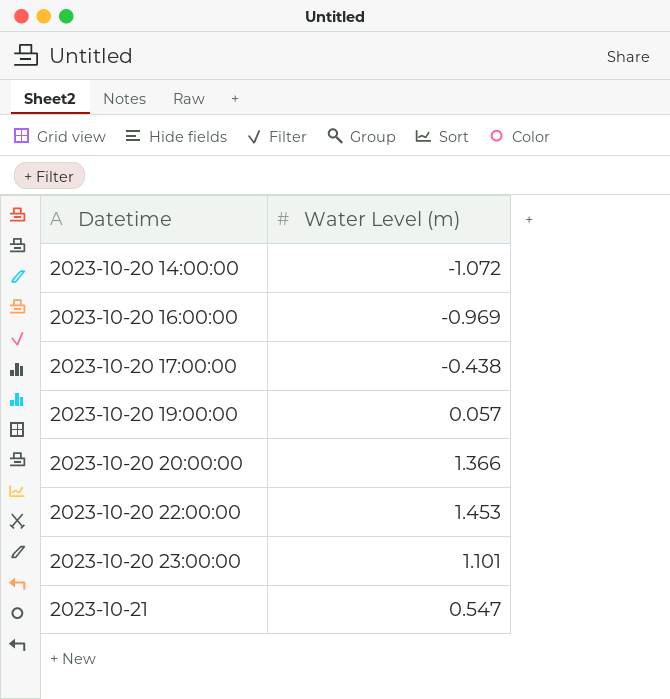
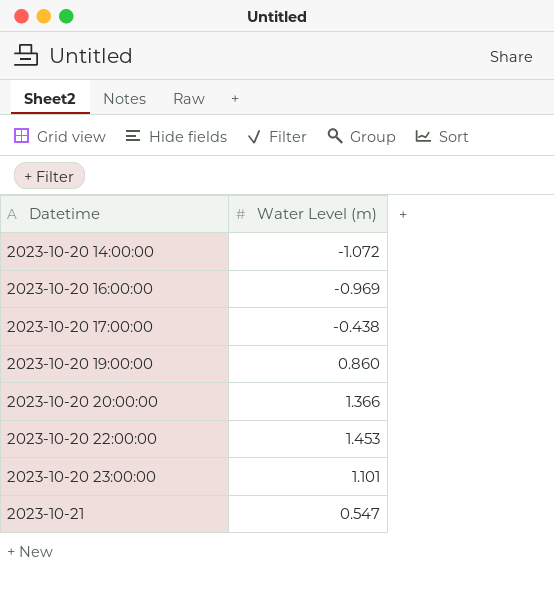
2023-10-20 19:00:00 | Water Level (m): 0.057 -> 0.860

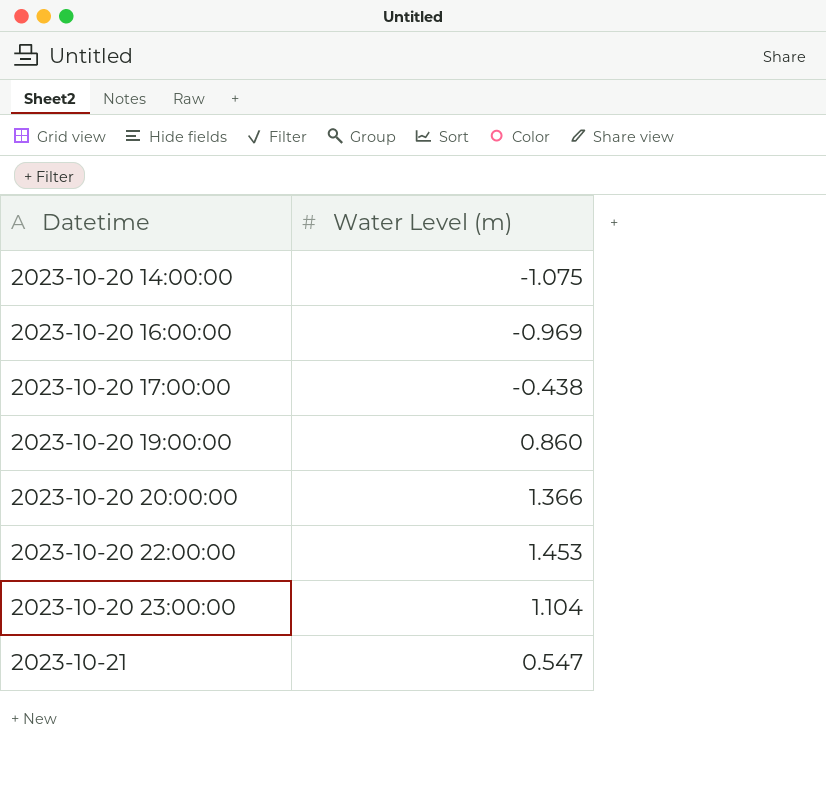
2023-10-20 14:00:00 | Water Level (m): -1.072 -> -1.075
2023-10-20 23:00:00 | Water Level (m): 1.101 -> 1.104

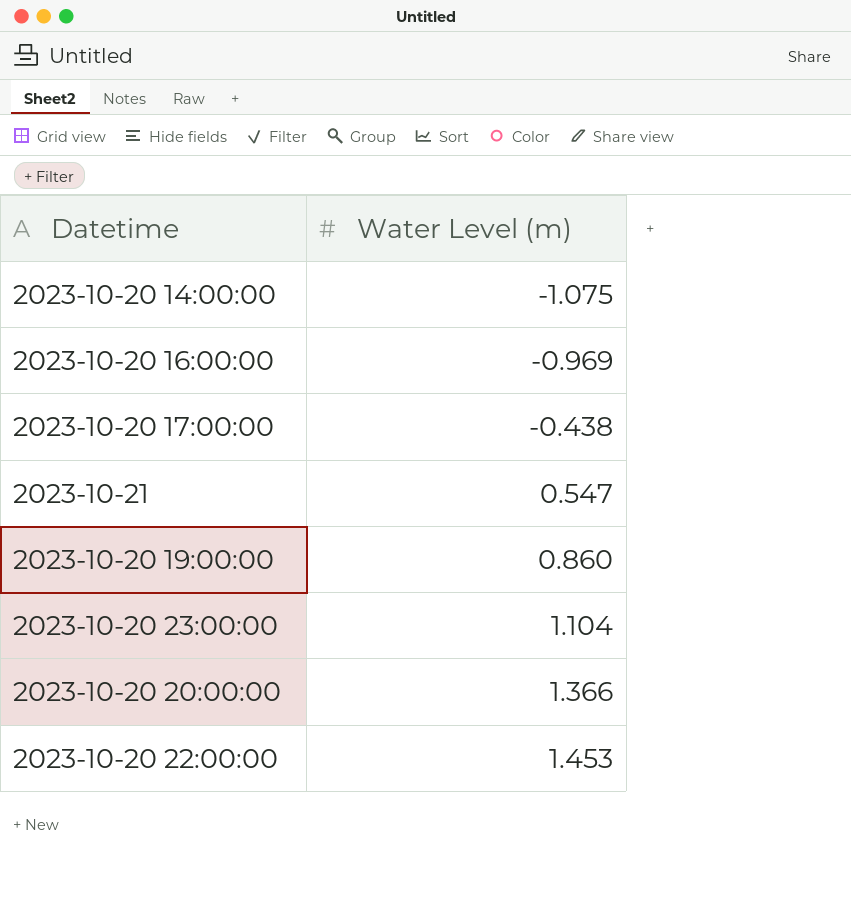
row order: Datetime ascending -> Water Level (m) ascending

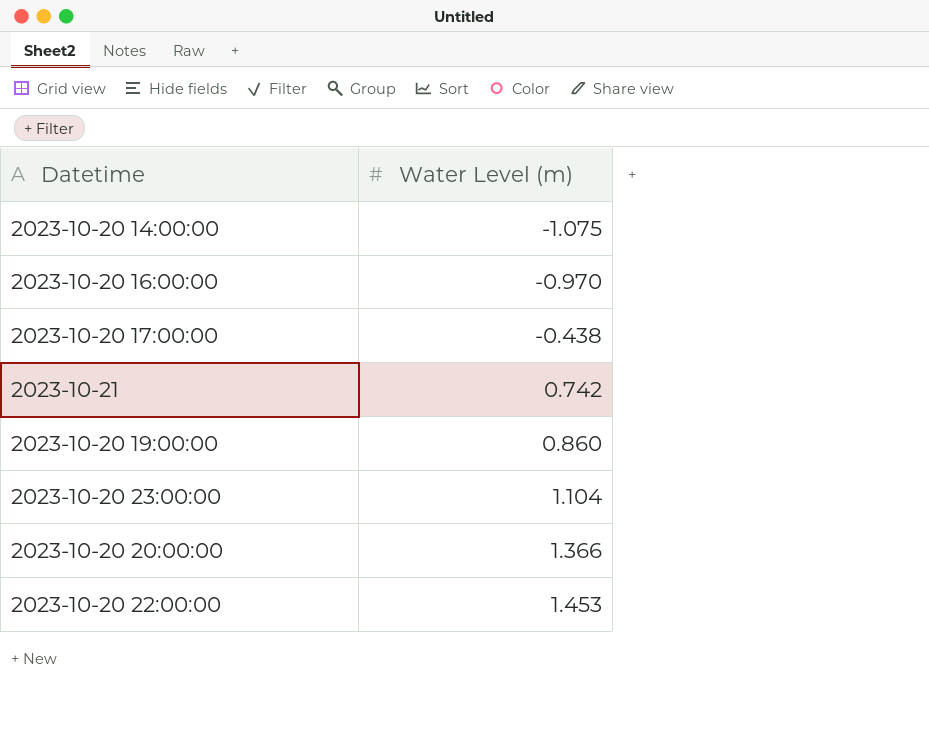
2023-10-20 16:00:00 | Water Level (m): -0.969 -> -0.970
2023-10-21 | Water Level (m): 0.547 -> 0.742

